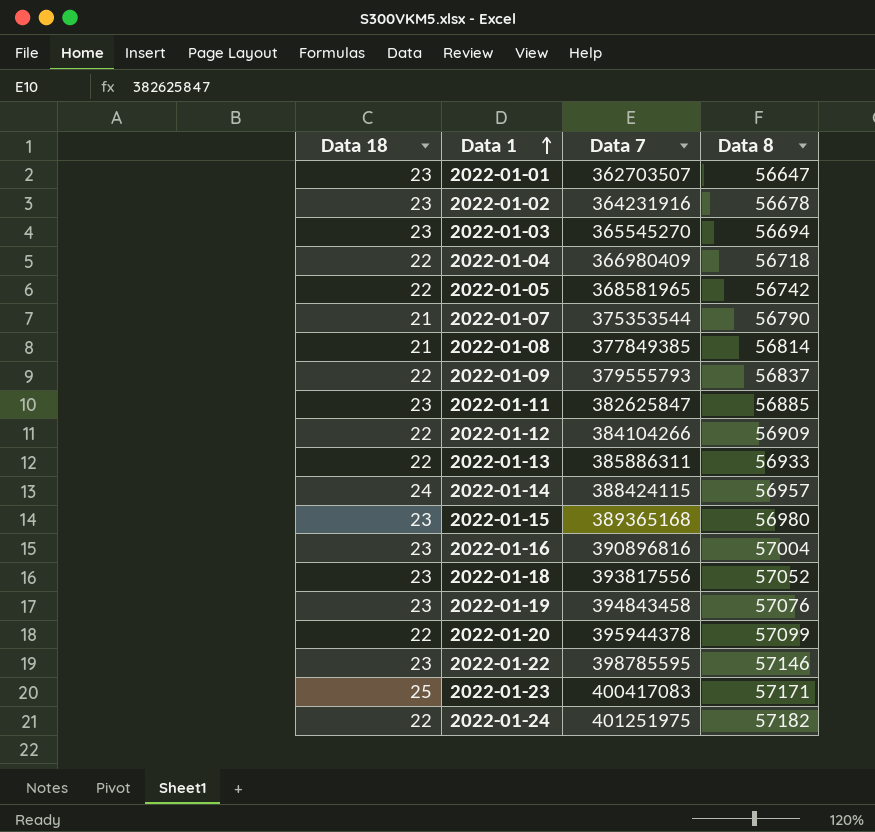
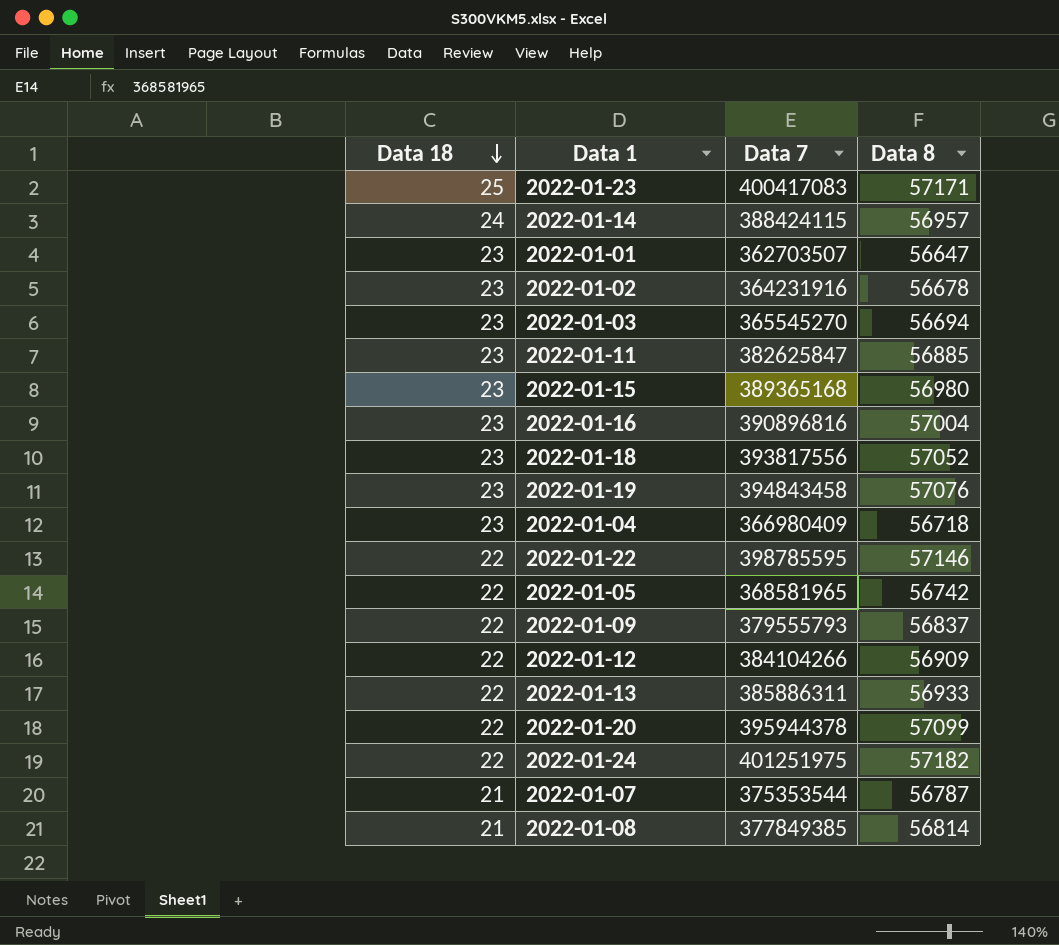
row order: Data 1 ascending -> Data 18 descending
2022-01-04 | Data 18: 22 -> 23
2022-01-22 | Data 18: 23 -> 22
2022-01-07 | Data 8: 56790 -> 56787

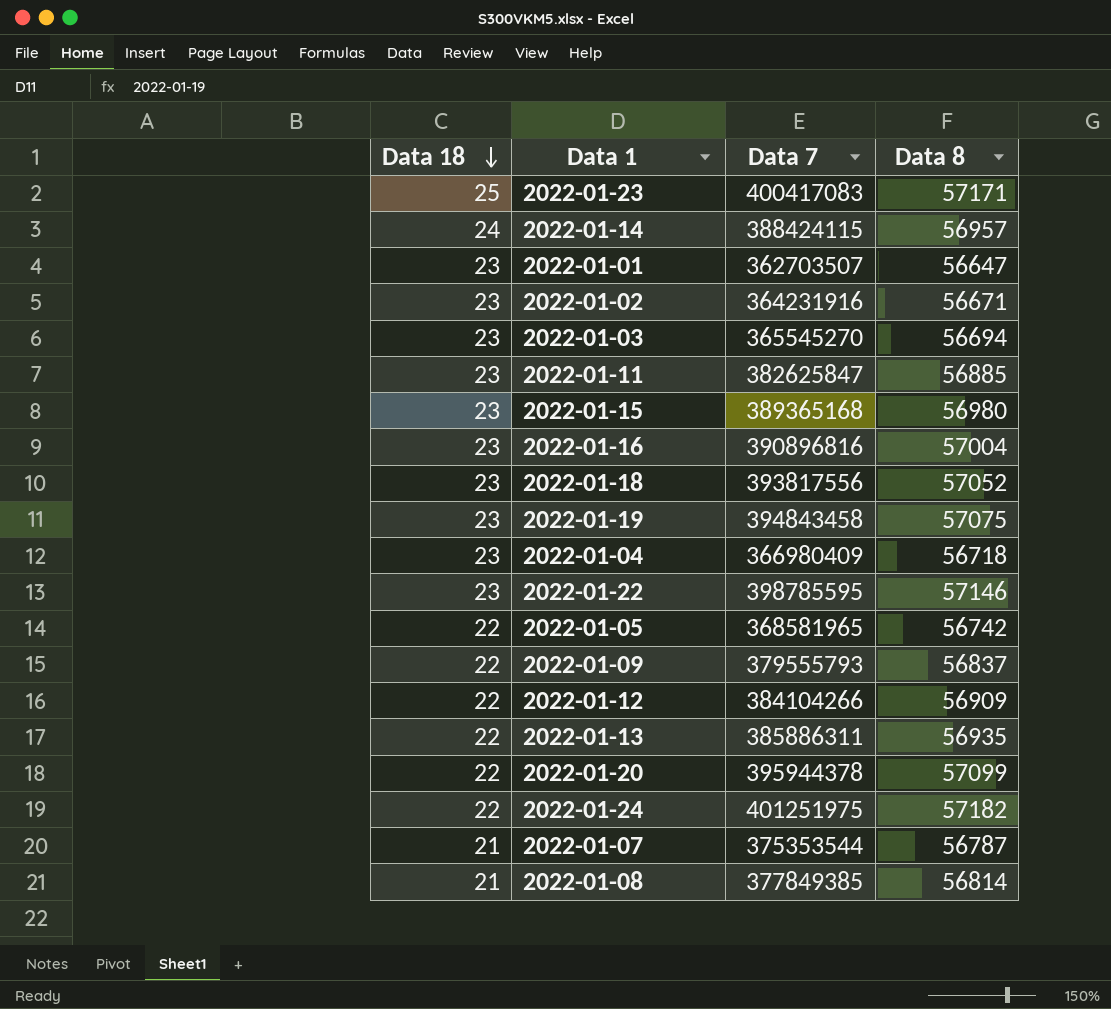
2022-01-02 | Data 8: 56678 -> 56671
2022-01-19 | Data 8: 57076 -> 57075
2022-01-22 | Data 18: 22 -> 23
2022-01-13 | Data 8: 56933 -> 56935

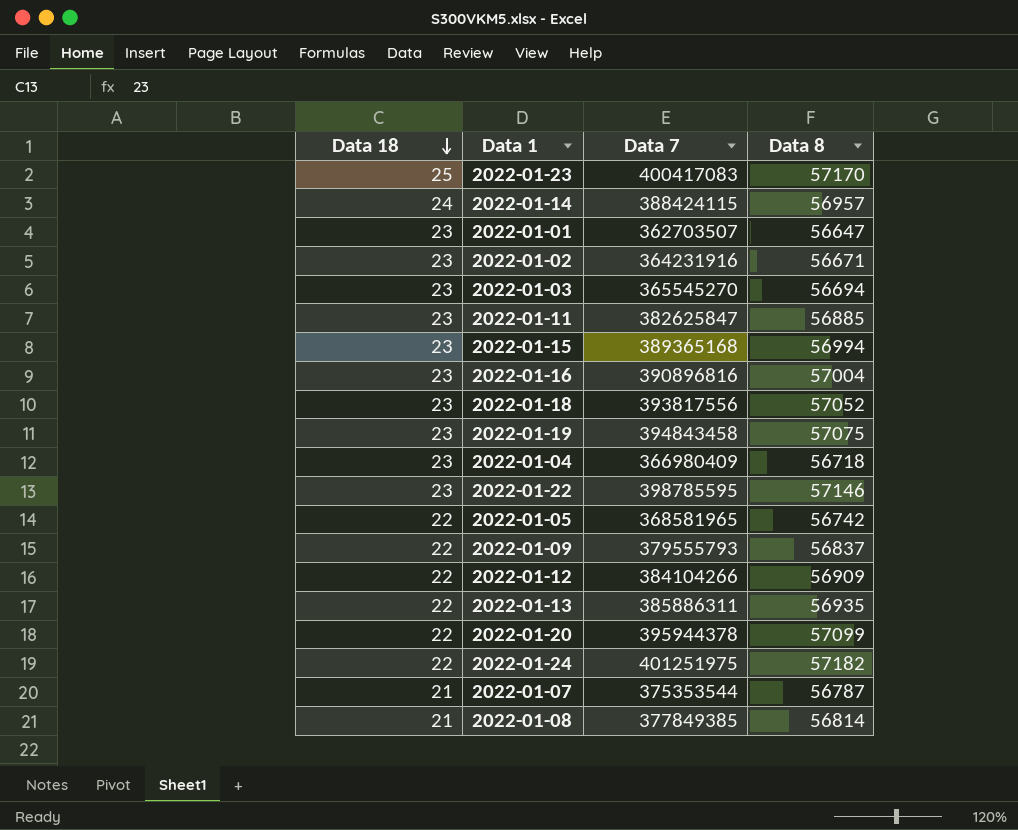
2022-01-23 | Data 8: 57171 -> 57170
2022-01-15 | Data 8: 56980 -> 56994

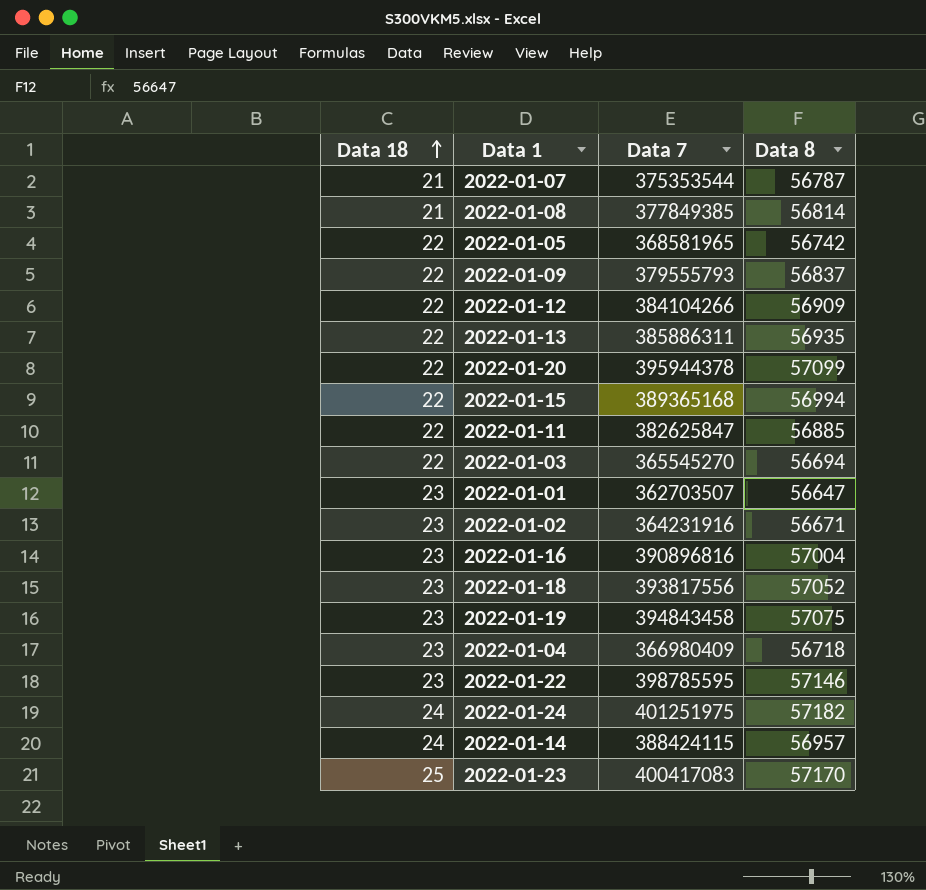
row order: Data 18 descending -> Data 18 ascending
2022-01-15 | Data 18: 23 -> 22
2022-01-11 | Data 18: 23 -> 22
2022-01-03 | Data 18: 23 -> 22
2022-01-24 | Data 18: 22 -> 24

